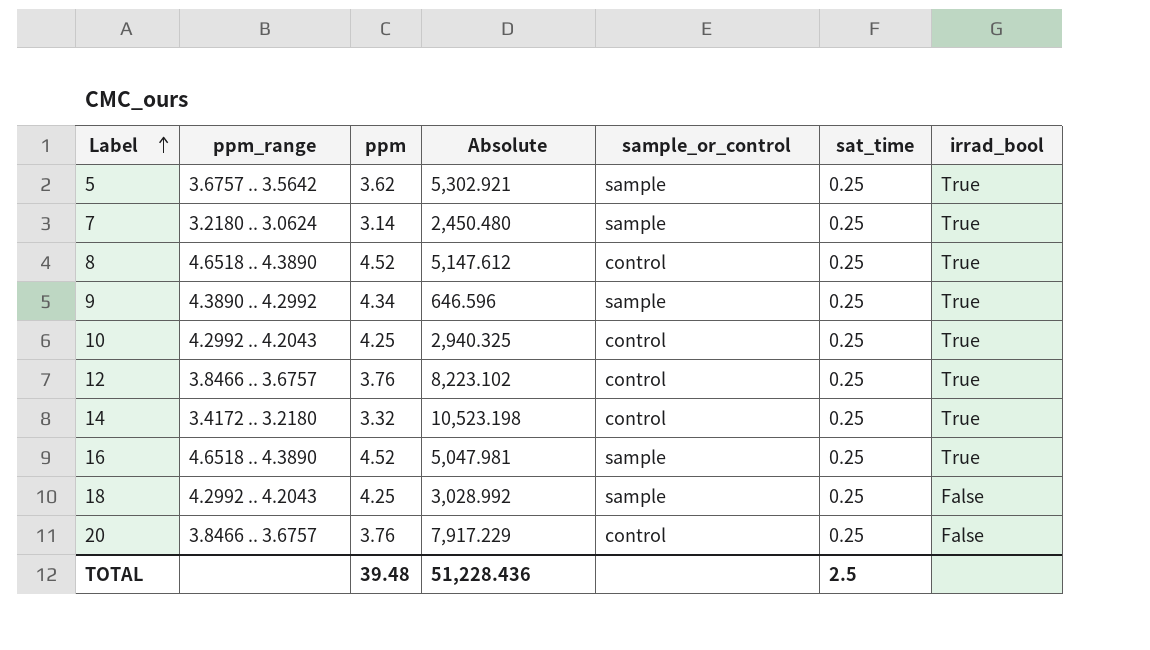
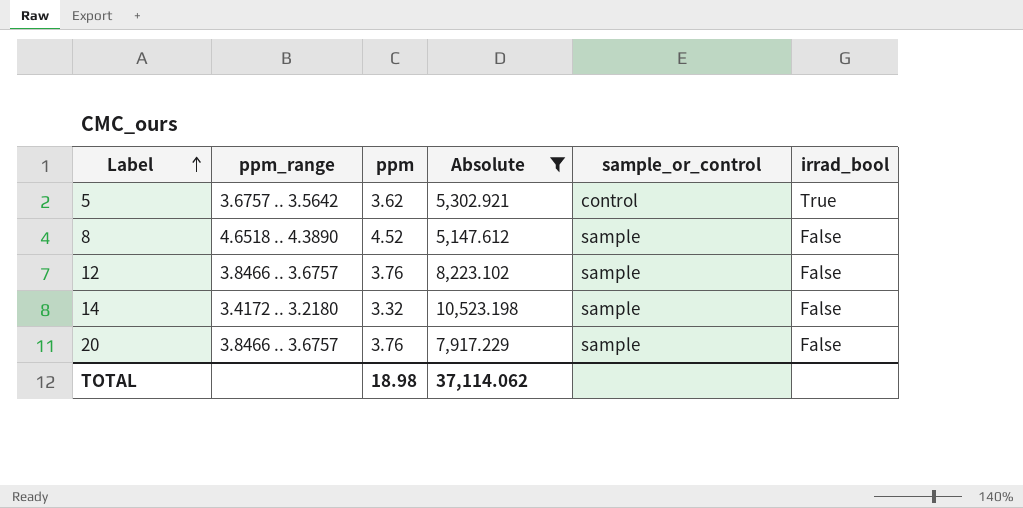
filter: none -> Absolute >= 5,147.612
column sat_time | position: 6 -> none
5 | sample_or_control: sample -> control
8 | sample_or_control: control -> sample
8 | irrad_bool: True -> False
12 | sample_or_control: control -> sample
12 | irrad_bool: True -> False
14 | sample_or_control: control -> sample
14 | irrad_bool: True -> False
20 | sample_or_control: control -> sample
TOTAL | ppm: 39.48 -> 18.98
TOTAL | Absolute: 51,228.436 -> 37,114.062

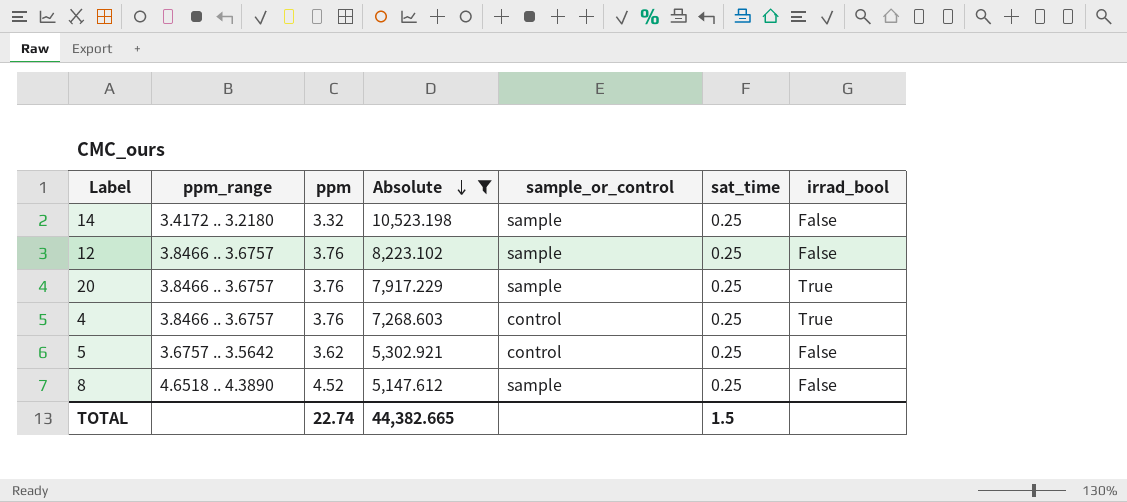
row order: Label ascending -> Absolute descending
column sat_time | position: none -> 6
20 | irrad_bool: False -> True
row 4: none -> 3.8466 .. 3.6757 | 3.76 | 7,268.603 | control | 0.25 | True
5 | irrad_bool: True -> False
TOTAL | ppm: 18.98 -> 22.74
TOTAL | Absolute: 37,114.062 -> 44,382.665

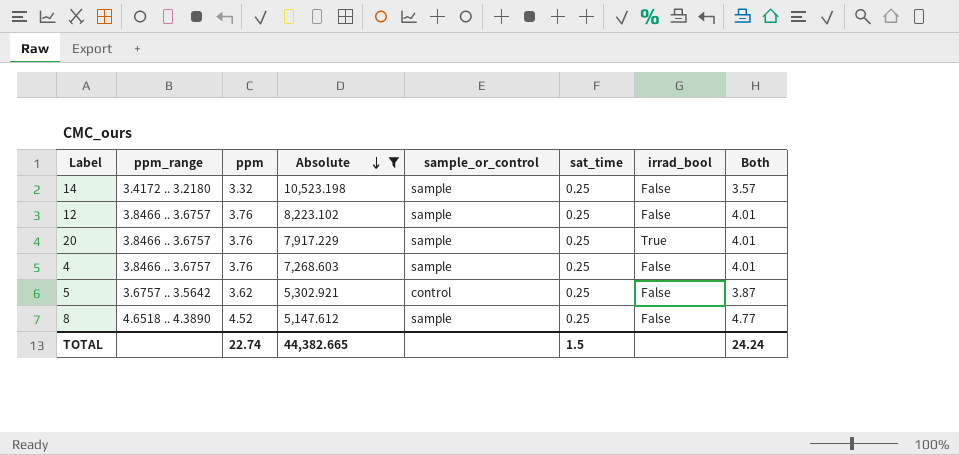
column Both | formula: none -> [ppm] + [sat_time]
4 | sample_or_control: control -> sample
4 | irrad_bool: True -> False

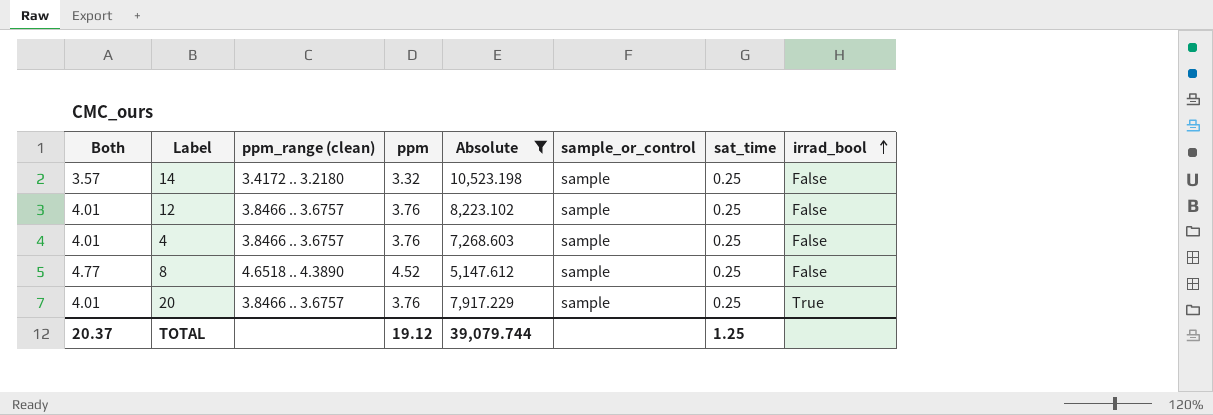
row order: Absolute descending -> irrad_bool ascending
column Both | position: 8 -> 1
column name: ppm_range -> ppm_range (clean)
row 5: 3.6757 .. 3.5642 | 3.62 | 5,302.921 | control | 0.25 | False | 3.87 -> none
TOTAL | Both: 24.24 -> 20.37
TOTAL | ppm: 22.74 -> 19.12
TOTAL | Absolute: 44,382.665 -> 39,079.744
TOTAL | sat_time: 1.5 -> 1.25

